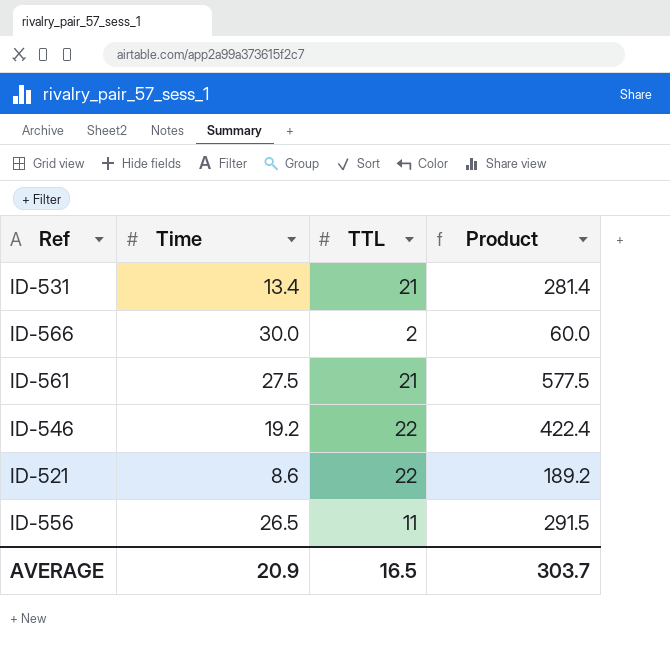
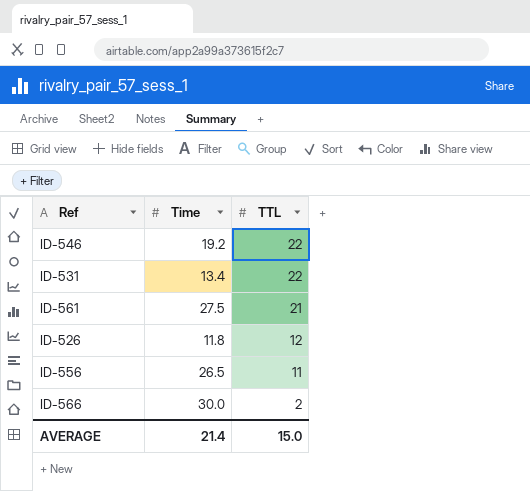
row order: none -> TTL descending
column Product | formula: [Time] * [TTL] -> none
row ID-521: 8.6 | 22 | 189.2 -> none
ID-531 | TTL: 21 -> 22
row ID-526: none -> 11.8 | 12
AVERAGE | Time: 20.9 -> 21.4
AVERAGE | TTL: 16.5 -> 15.0

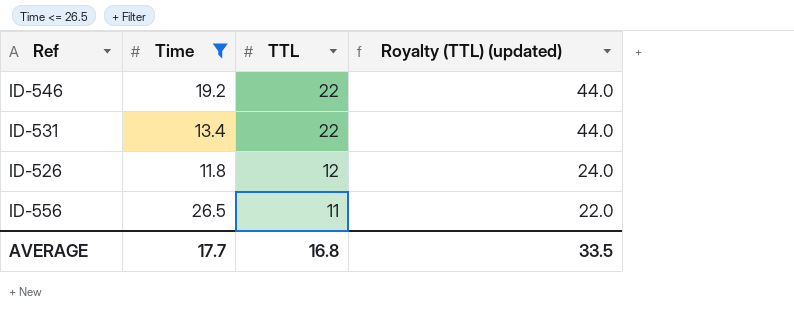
filter: none -> Time <= 26.5
column Royalty (TTL) (updated) | formula: none -> [TTL] * 2
AVERAGE | Time: 21.4 -> 17.7
AVERAGE | TTL: 15.0 -> 16.8

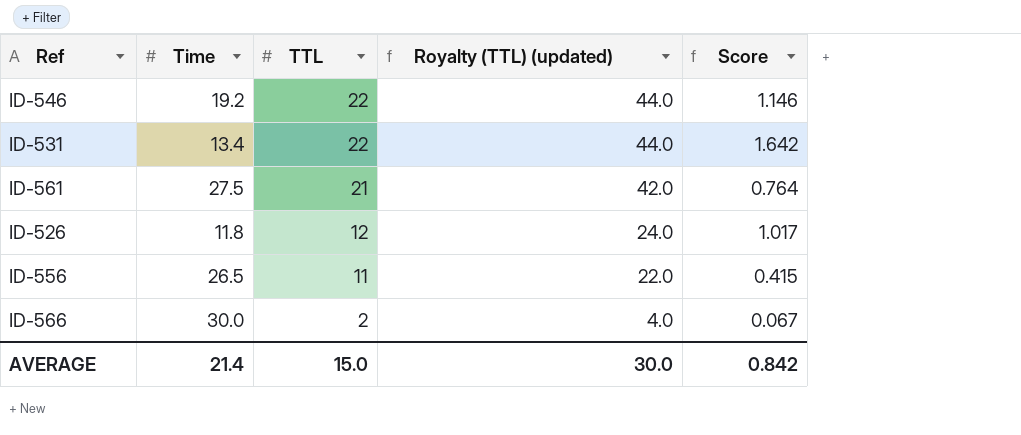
filter: Time <= 26.5 -> none
column Score | formula: none -> [TTL] / [Time]
AVERAGE | Time: 17.7 -> 21.4
AVERAGE | TTL: 16.8 -> 15.0
AVERAGE | Royalty (TTL) (updated): 33.5 -> 30.0

